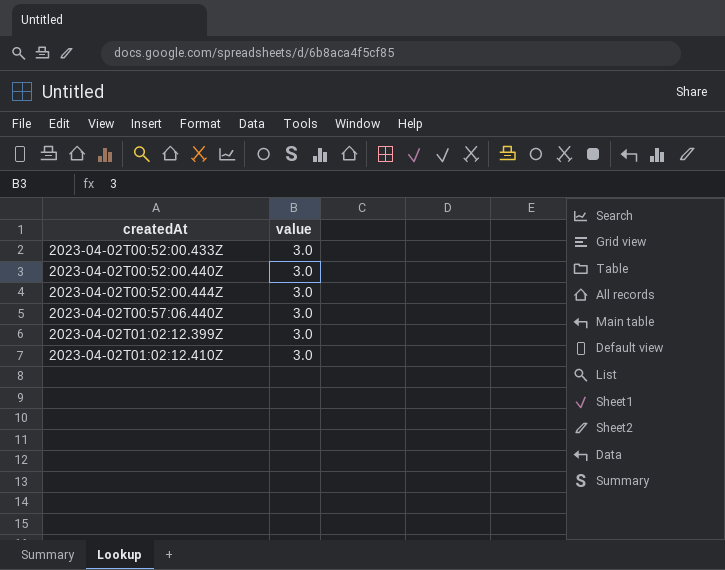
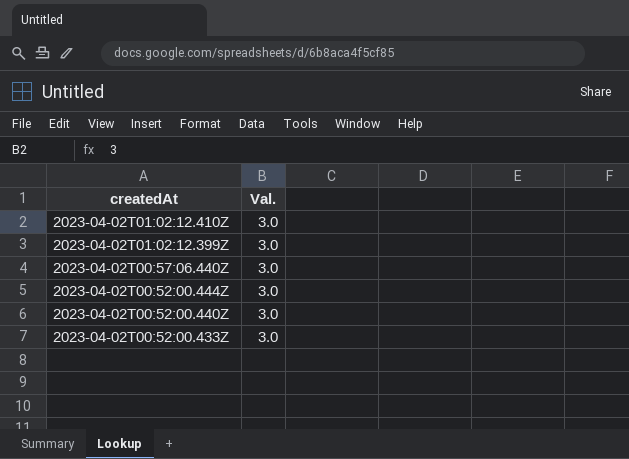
row order: createdAt ascending -> createdAt descending
column name: value -> Val.

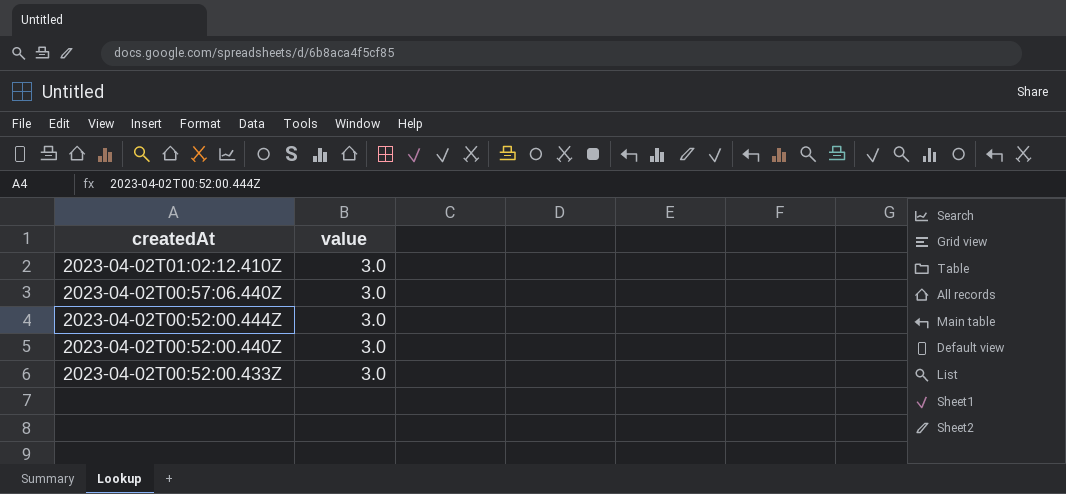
column name: Val. -> value
row 2023-04-02T01:02:12.399Z: 3.0 -> none

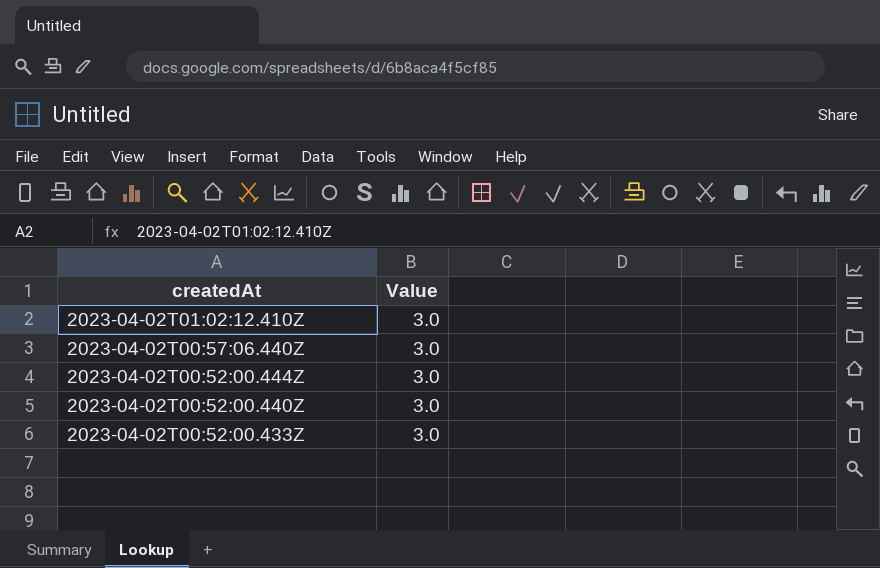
column name: value -> Value

